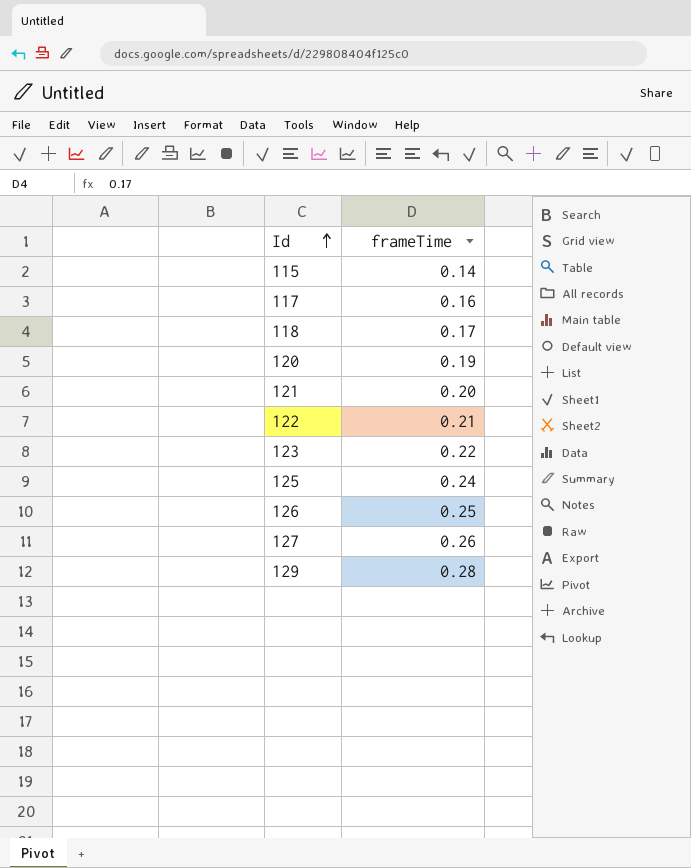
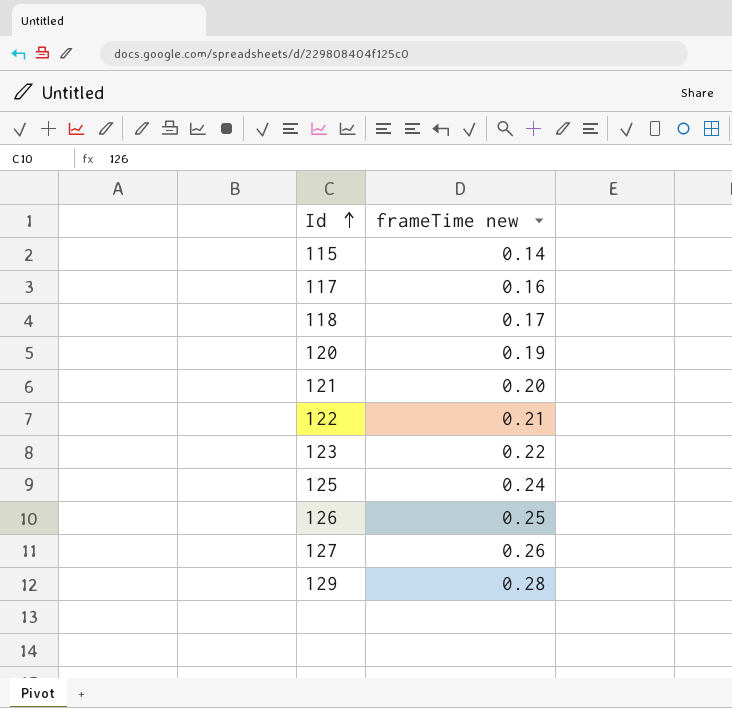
column name: frameTime -> frameTime new

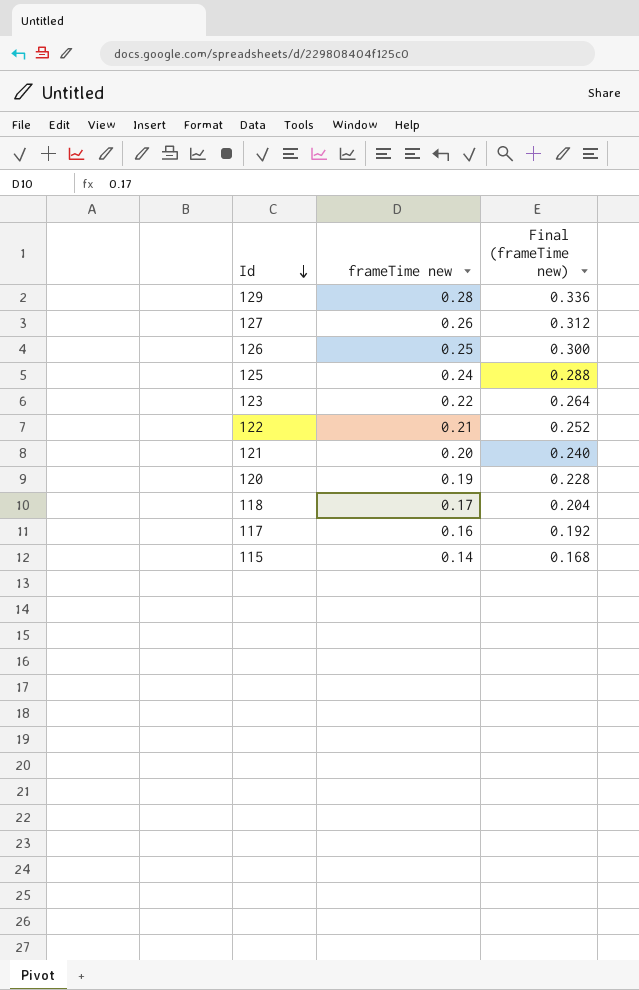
row order: Id ascending -> Id descending
column Final (frameTime new) | formula: none -> [frameTime new] * 1.2

